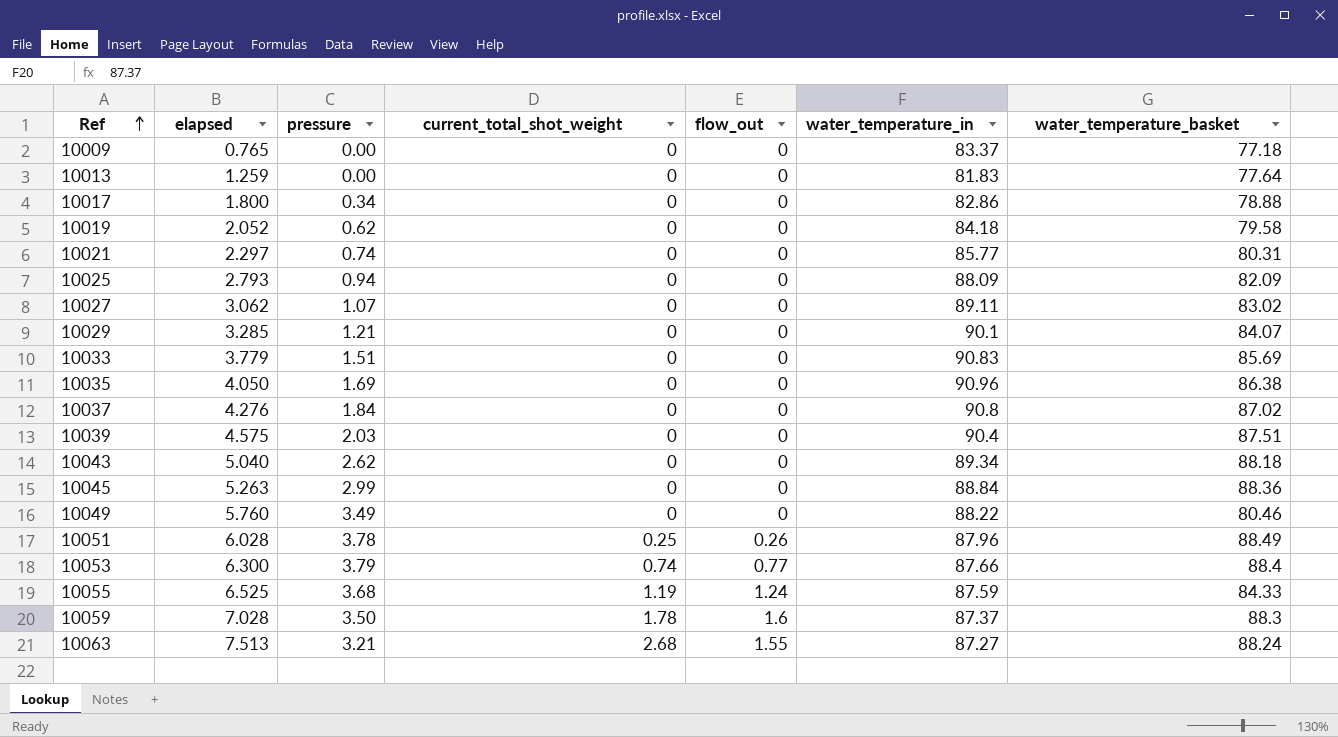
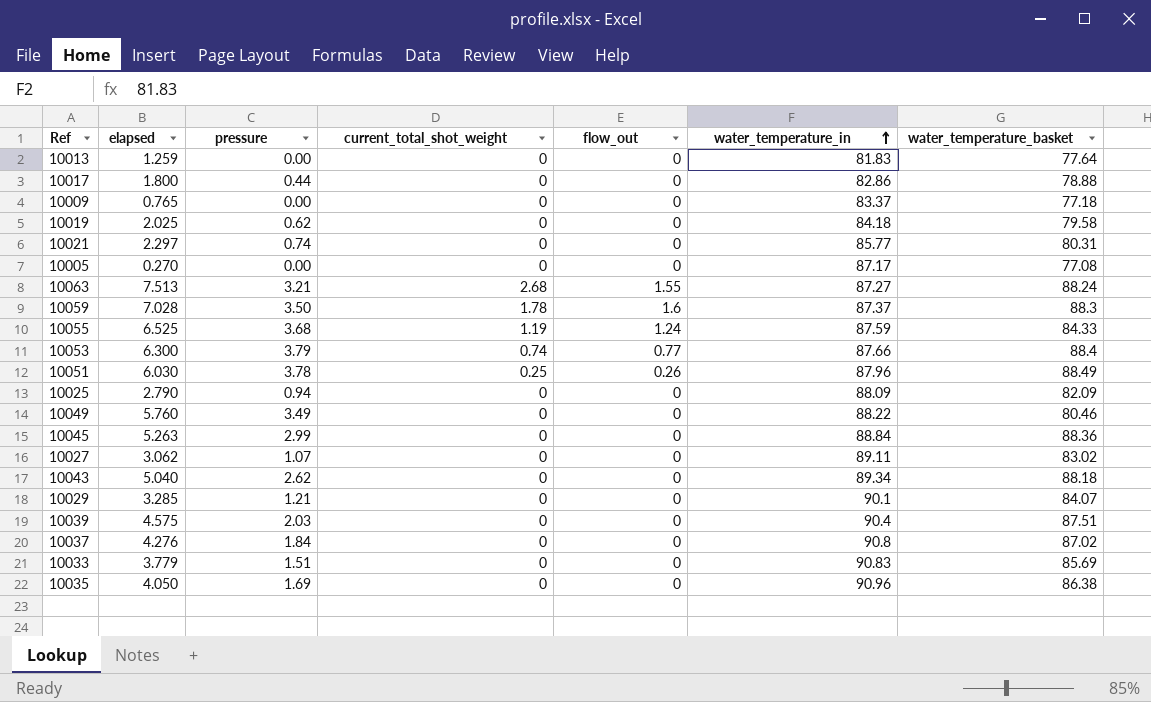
row order: Ref ascending -> water_temperature_in ascending
10017 | pressure: 0.34 -> 0.44
10019 | elapsed: 2.052 -> 2.025
row 10005: none -> 0.270 | 0.00 | 0 | 0 | 87.17 | 77.08
10051 | elapsed: 6.028 -> 6.030
10025 | elapsed: 2.793 -> 2.790

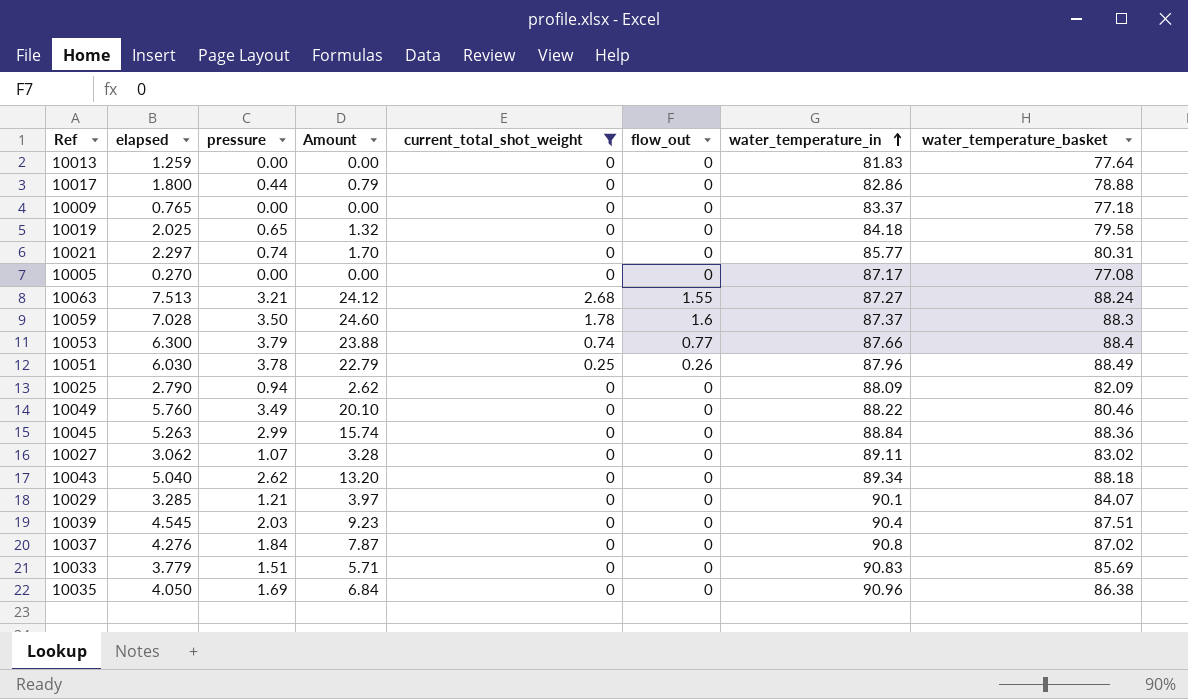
filter: none -> current_total_shot_weight != 1.19
column Amount | formula: none -> [elapsed] * [pressure]
10019 | pressure: 0.62 -> 0.65
10039 | elapsed: 4.575 -> 4.545

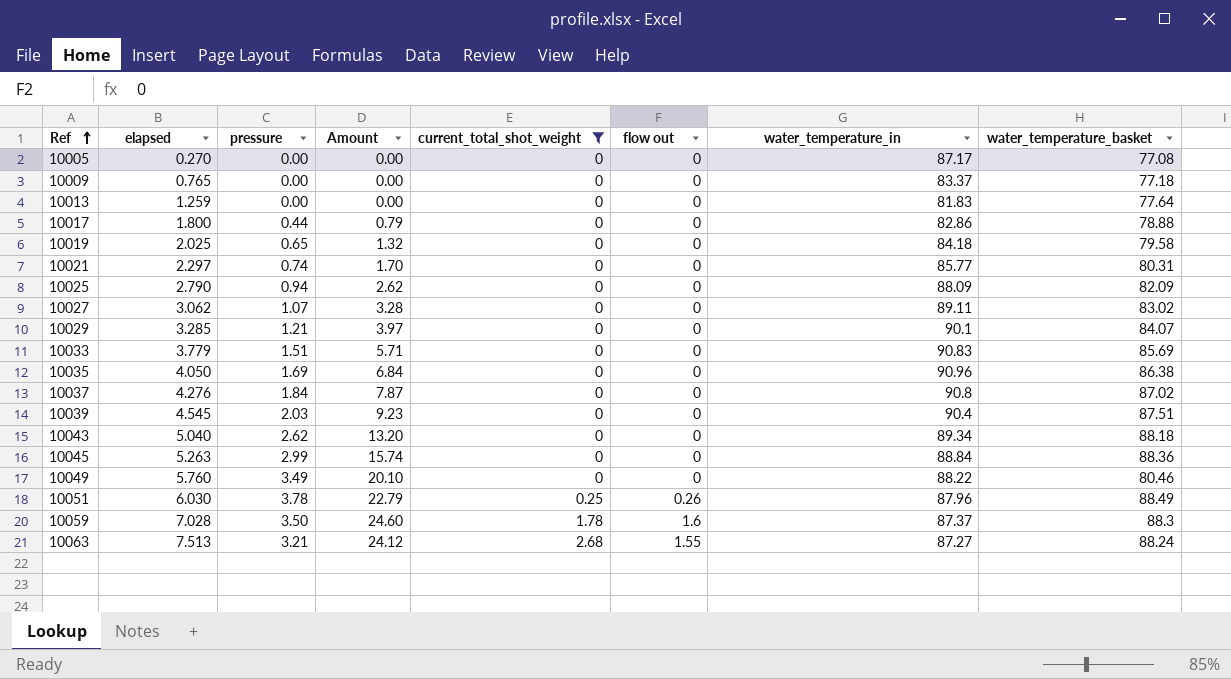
row order: water_temperature_in ascending -> Ref ascending
column name: flow_out -> flow out
row 10053: 6.300 | 3.79 | 23.88 | 0.74 | 0.77 | 87.66 | 88.4 -> none

